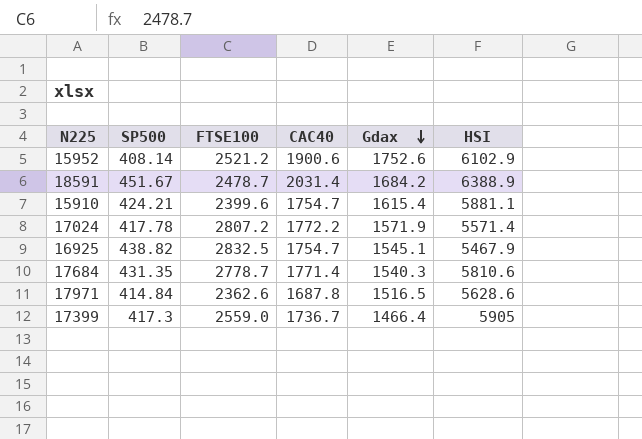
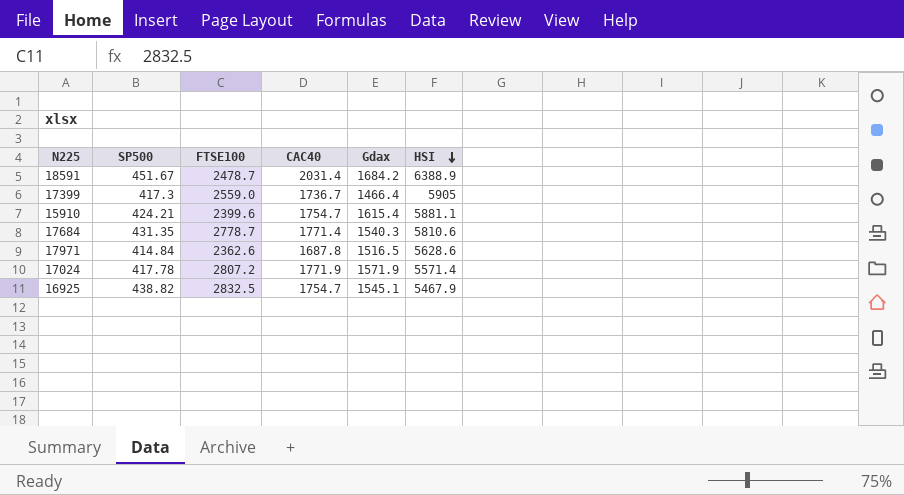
row order: Gdax descending -> HSI descending
row 15952: 408.14 | 2521.2 | 1900.6 | 1752.6 | 6102.9 -> none
17024 | CAC40: 1772.2 -> 1771.9

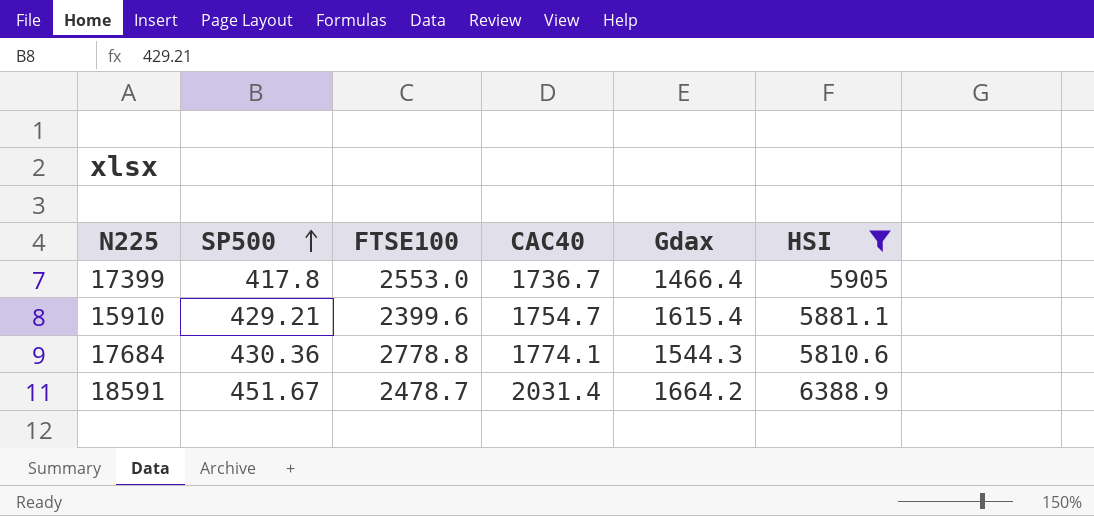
filter: none -> HSI >= 5810.6
row order: HSI descending -> SP500 ascending
17399 | SP500: 417.3 -> 417.8
17399 | FTSE100: 2559.0 -> 2553.0
15910 | SP500: 424.21 -> 429.21
17684 | SP500: 431.35 -> 430.36
17684 | FTSE100: 2778.7 -> 2778.8
17684 | CAC40: 1771.4 -> 1774.1
17684 | Gdax: 1540.3 -> 1544.3
18591 | Gdax: 1684.2 -> 1664.2

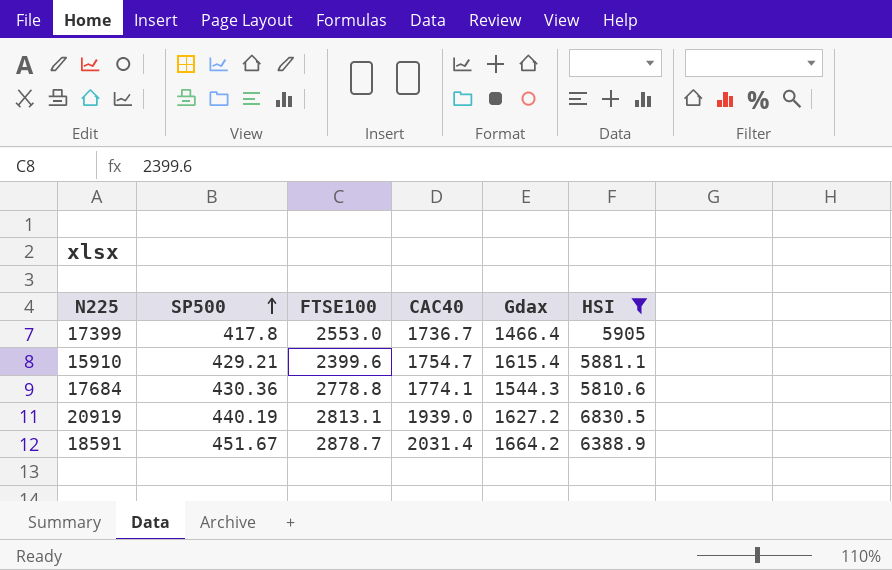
row 20919: none -> 440.19 | 2813.1 | 1939.0 | 1627.2 | 6830.5
18591 | FTSE100: 2478.7 -> 2878.7

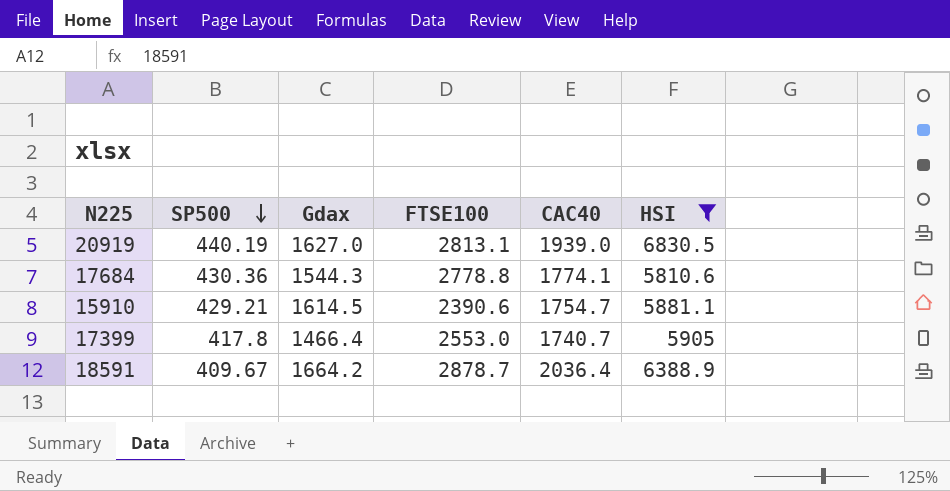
row order: SP500 ascending -> SP500 descending
column Gdax | position: 5 -> 3
20919 | Gdax: 1627.2 -> 1627.0
15910 | Gdax: 1615.4 -> 1614.5
15910 | FTSE100: 2399.6 -> 2390.6
17399 | CAC40: 1736.7 -> 1740.7
18591 | SP500: 451.67 -> 409.67
18591 | CAC40: 2031.4 -> 2036.4

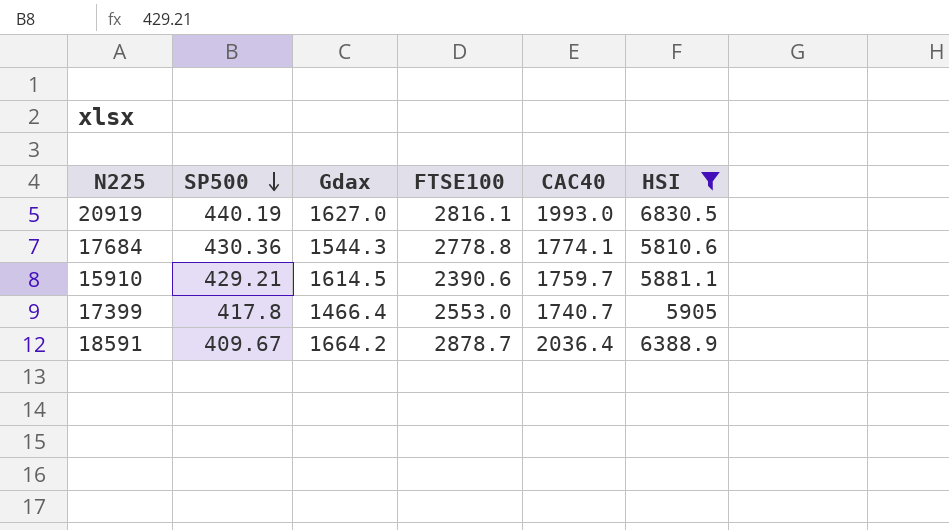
20919 | FTSE100: 2813.1 -> 2816.1
20919 | CAC40: 1939.0 -> 1993.0
15910 | CAC40: 1754.7 -> 1759.7

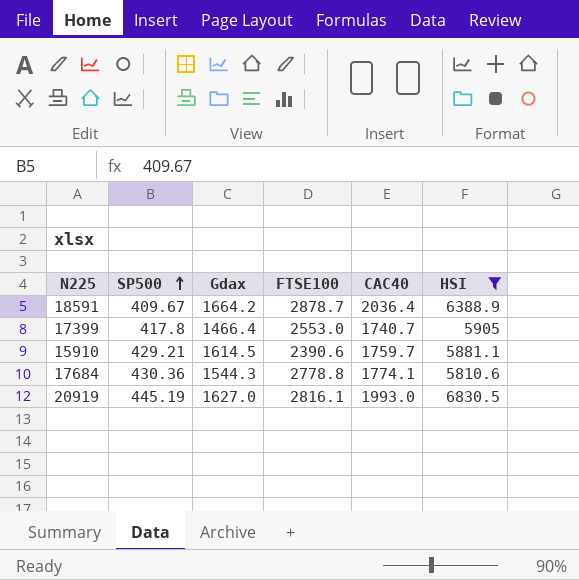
row order: SP500 descending -> SP500 ascending
20919 | SP500: 440.19 -> 445.19

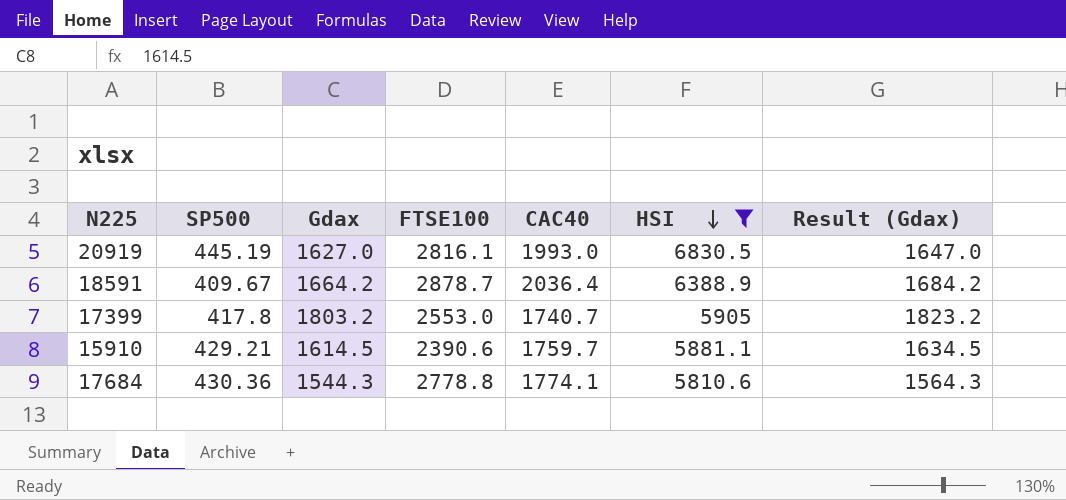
row order: SP500 ascending -> HSI descending
column Result (Gdax) | formula: none -> [Gdax] + 20
17399 | Gdax: 1466.4 -> 1803.2

